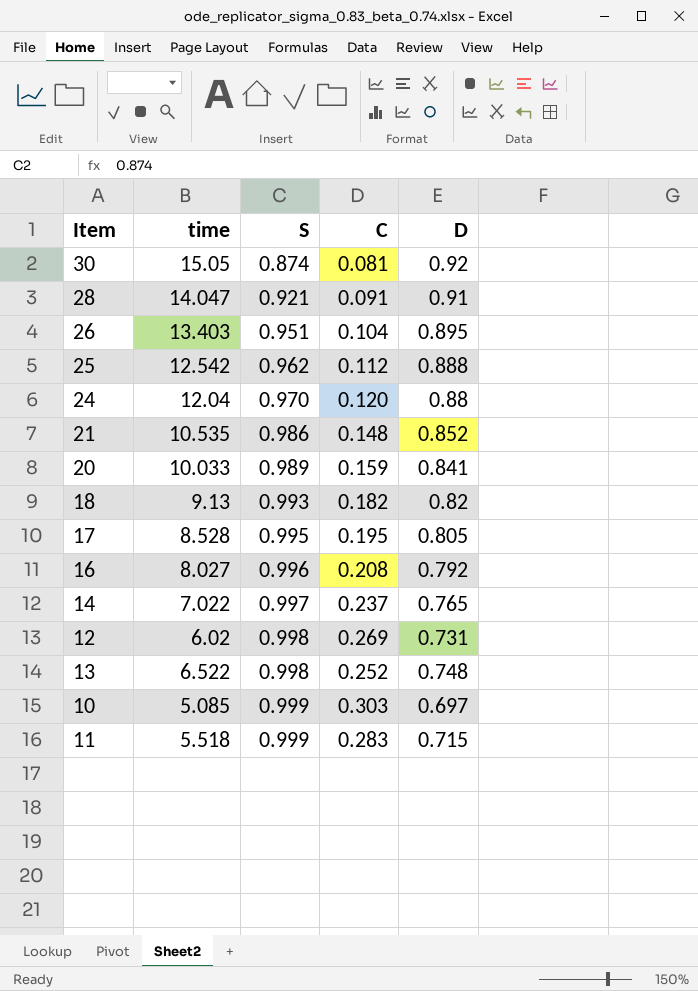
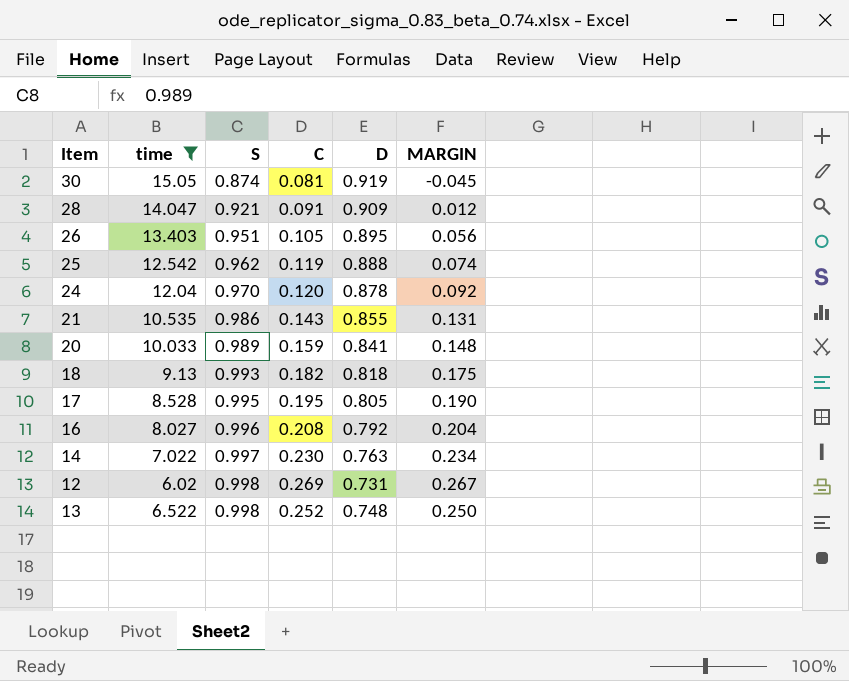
filter: none -> time >= 6.02
column MARGIN | formula: none -> [S] - [D]
30 | D: 0.92 -> 0.919
28 | D: 0.91 -> 0.909
26 | C: 0.104 -> 0.105
25 | C: 0.112 -> 0.119
24 | D: 0.88 -> 0.878
21 | C: 0.148 -> 0.143
21 | D: 0.852 -> 0.855
18 | D: 0.82 -> 0.818
14 | C: 0.237 -> 0.230
14 | D: 0.765 -> 0.763

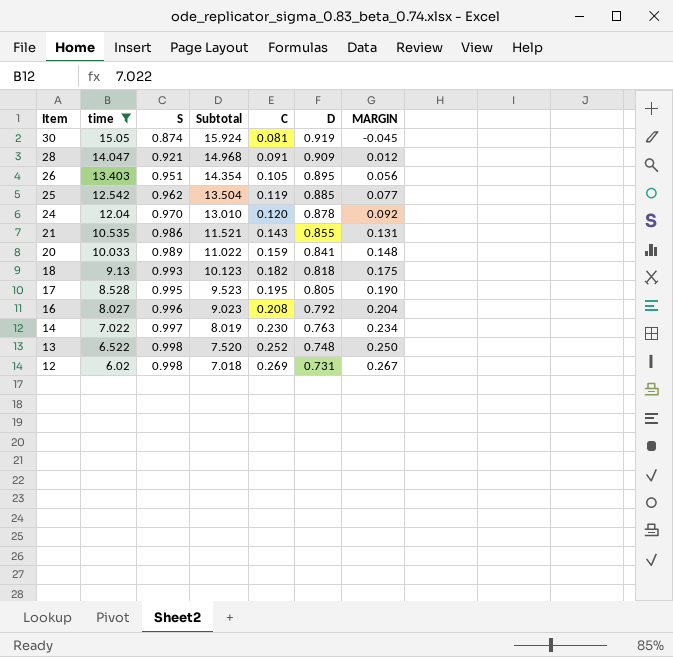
row order: S ascending -> Item descending
column Subtotal | formula: none -> [time] + [S]
25 | D: 0.888 -> 0.885
25 | MARGIN: 0.074 -> 0.077

